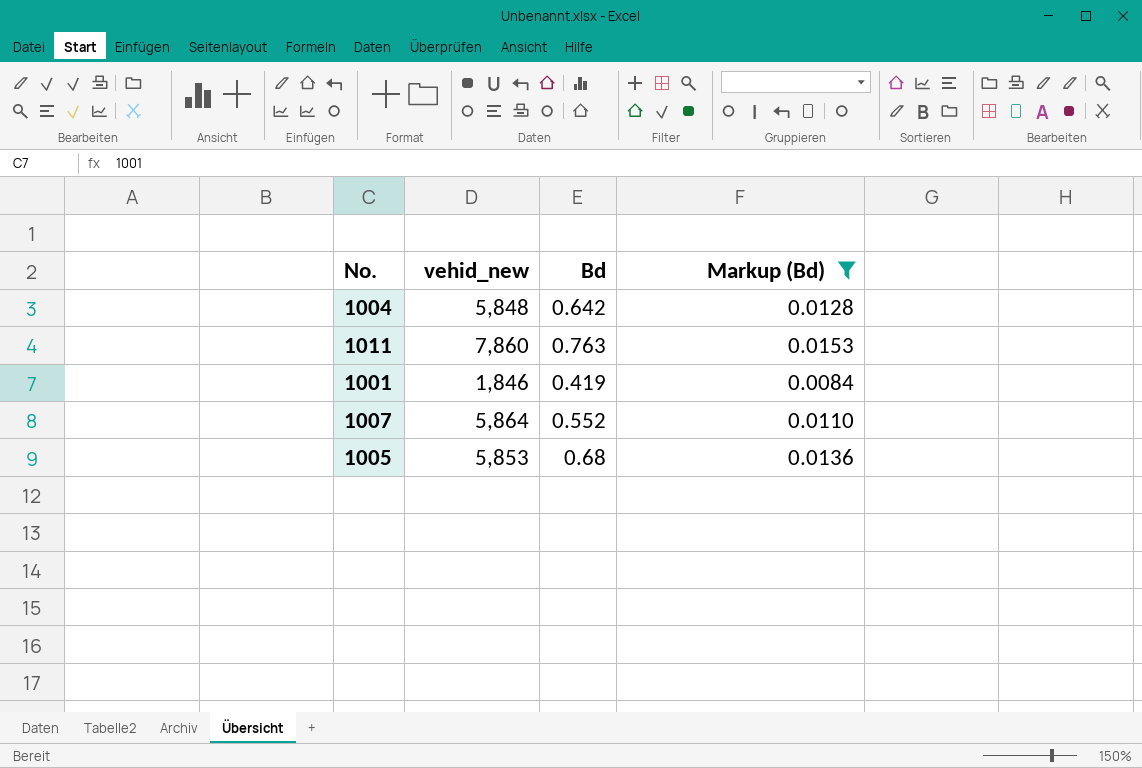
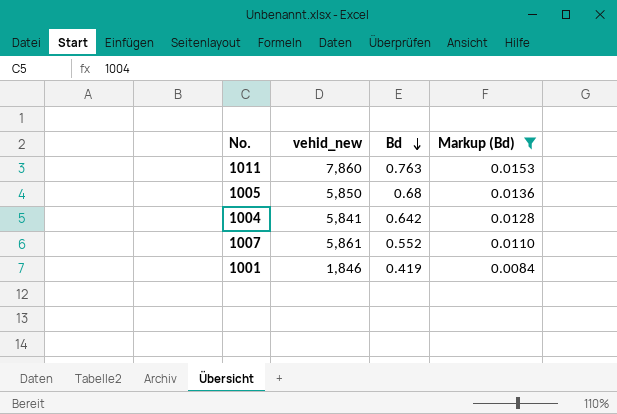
row order: none -> Bd descending
1005 | vehid_new: 5,853 -> 5,850
1004 | vehid_new: 5,848 -> 5,841
1007 | vehid_new: 5,864 -> 5,861

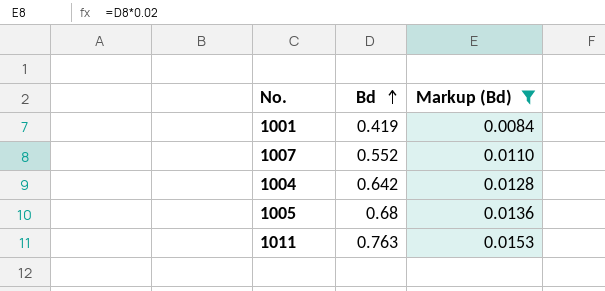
row order: Bd descending -> Bd ascending
column vehid_new | position: 2 -> none

